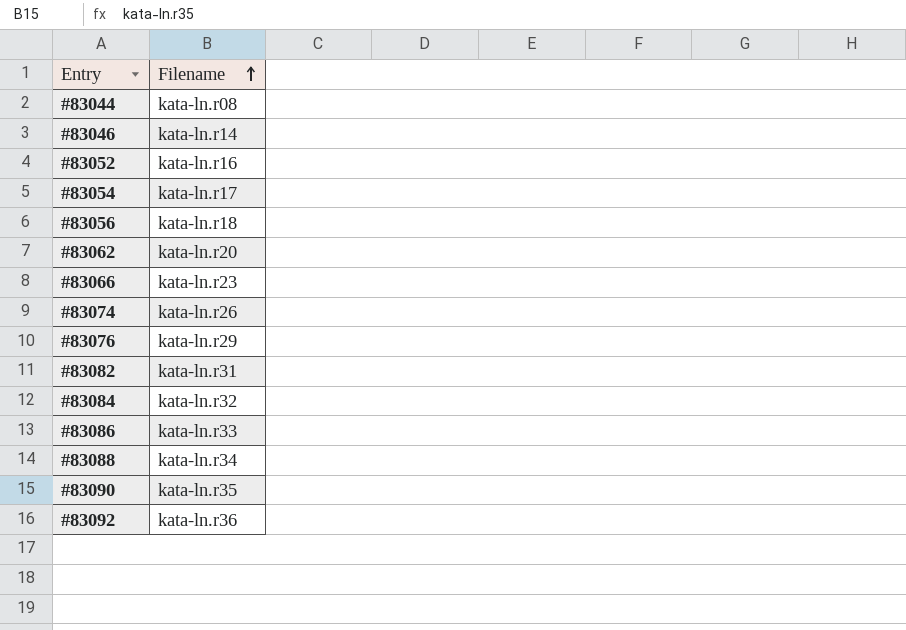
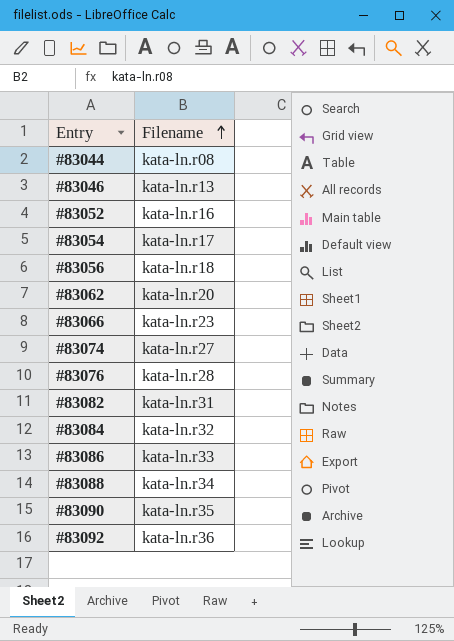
#83046 | Filename: kata-ln.r14 -> kata-ln.r13
#83074 | Filename: kata-ln.r26 -> kata-ln.r27
#83076 | Filename: kata-ln.r29 -> kata-ln.r28

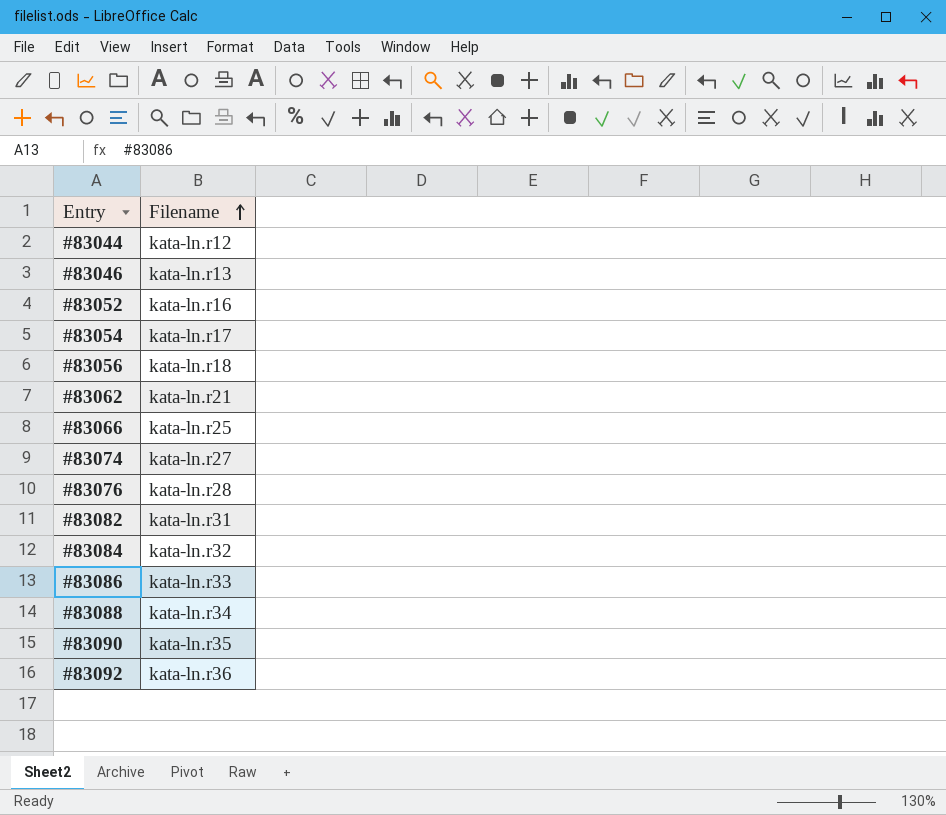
#83044 | Filename: kata-ln.r08 -> kata-ln.r12
#83062 | Filename: kata-ln.r20 -> kata-ln.r21
#83066 | Filename: kata-ln.r23 -> kata-ln.r25

